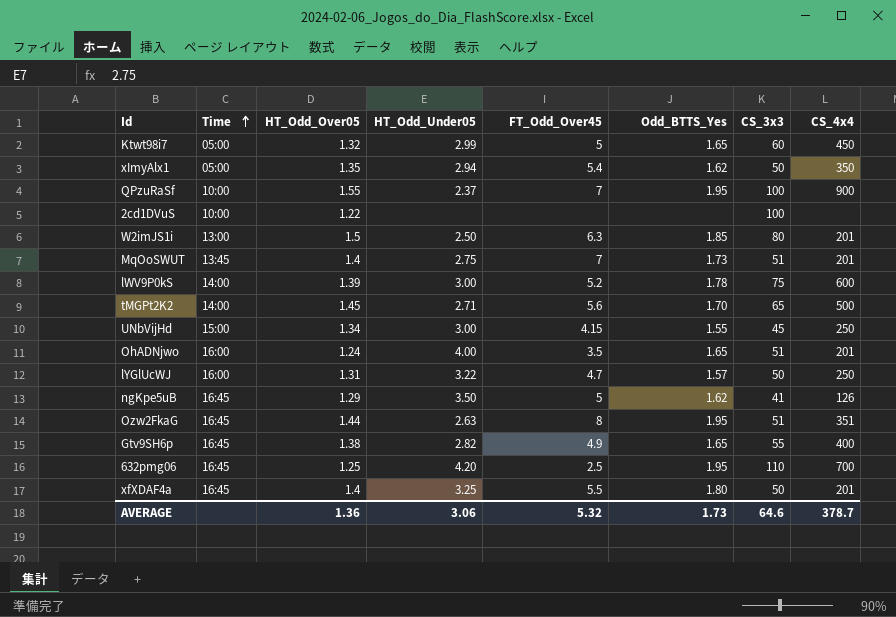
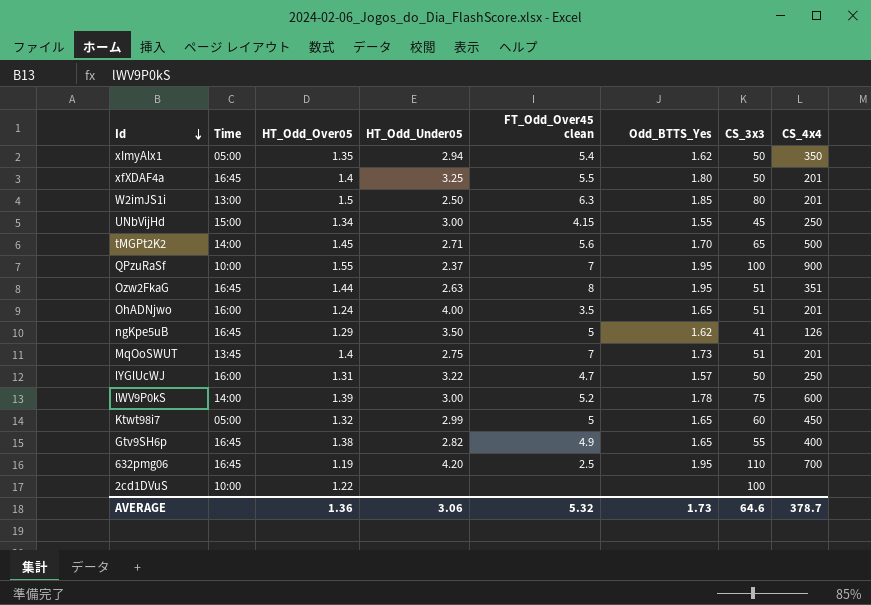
row order: Time ascending -> Id descending
column name: FT_Odd_Over45 -> FT_Odd_Over45 clean
632pmg06 | HT_Odd_Over05: 1.25 -> 1.19

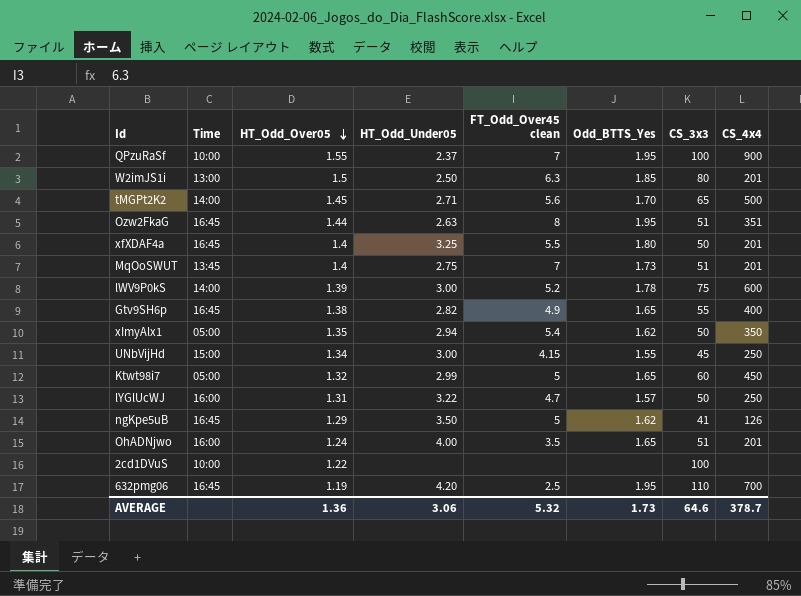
row order: Id descending -> HT_Odd_Over05 descending

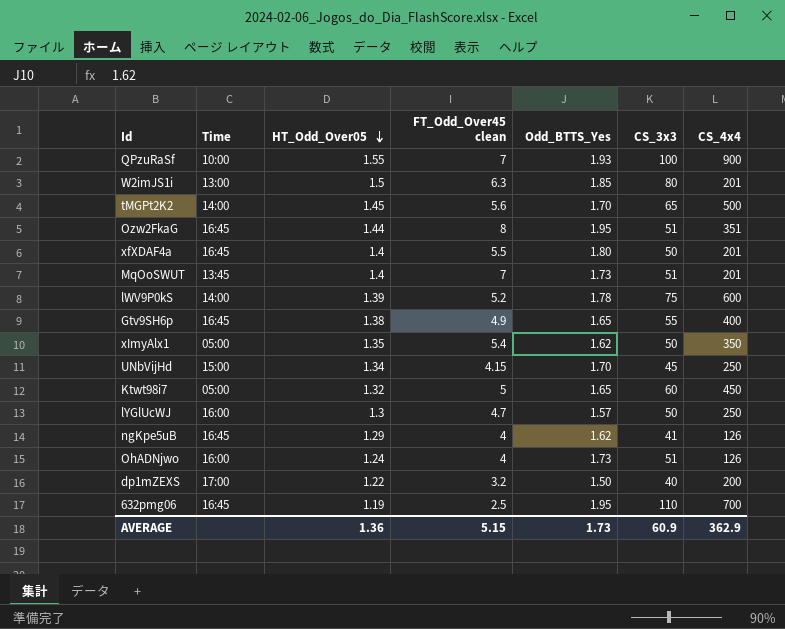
column HT_Odd_Under05 | position: 4 -> none
row 2cd1DVuS: 10:00 | 1.22 | none | none | none | 100 | none -> none
QPzuRaSf | Odd_BTTS_Yes: 1.95 -> 1.93
UNbVijHd | Odd_BTTS_Yes: 1.55 -> 1.70
lYGlUcWJ | HT_Odd_Over05: 1.31 -> 1.3
ngKpe5uB | FT_Odd_Over45 clean: 5 -> 4
OhADNjwo | FT_Odd_Over45 clean: 3.5 -> 4
OhADNjwo | Odd_BTTS_Yes: 1.65 -> 1.73
OhADNjwo | CS_4x4: 201 -> 126
row dp1mZEXS: none -> 17:00 | 1.22 | 3.2 | 1.50 | 40 | 200
AVERAGE | FT_Odd_Over45 clean: 5.32 -> 5.15
AVERAGE | CS_3x3: 64.6 -> 60.9
AVERAGE | CS_4x4: 378.7 -> 362.9

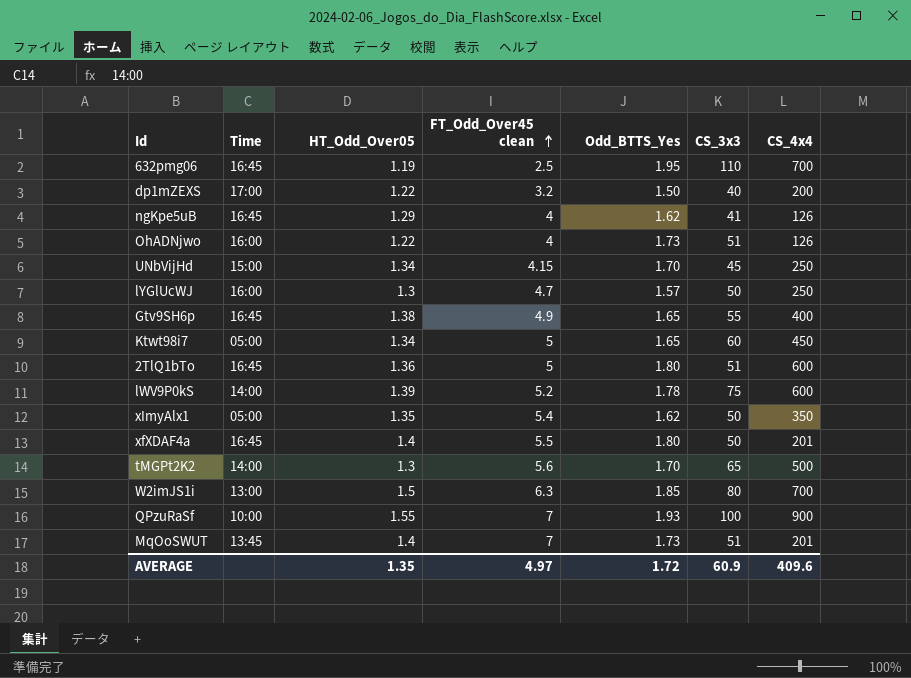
row order: HT_Odd_Over05 descending -> FT_Odd_Over45 clean ascending
row Ozw2FkaG: 16:45 | 1.44 | 8 | 1.95 | 51 | 351 -> none
OhADNjwo | HT_Odd_Over05: 1.24 -> 1.22
Ktwt98i7 | HT_Odd_Over05: 1.32 -> 1.34
row 2TlQ1bTo: none -> 16:45 | 1.36 | 5 | 1.80 | 51 | 600
tMGPt2K2 | HT_Odd_Over05: 1.45 -> 1.3
W2imJS1i | CS_4x4: 201 -> 700
AVERAGE | HT_Odd_Over05: 1.36 -> 1.35
AVERAGE | FT_Odd_Over45 clean: 5.15 -> 4.97
AVERAGE | Odd_BTTS_Yes: 1.73 -> 1.72
AVERAGE | CS_4x4: 362.9 -> 409.6

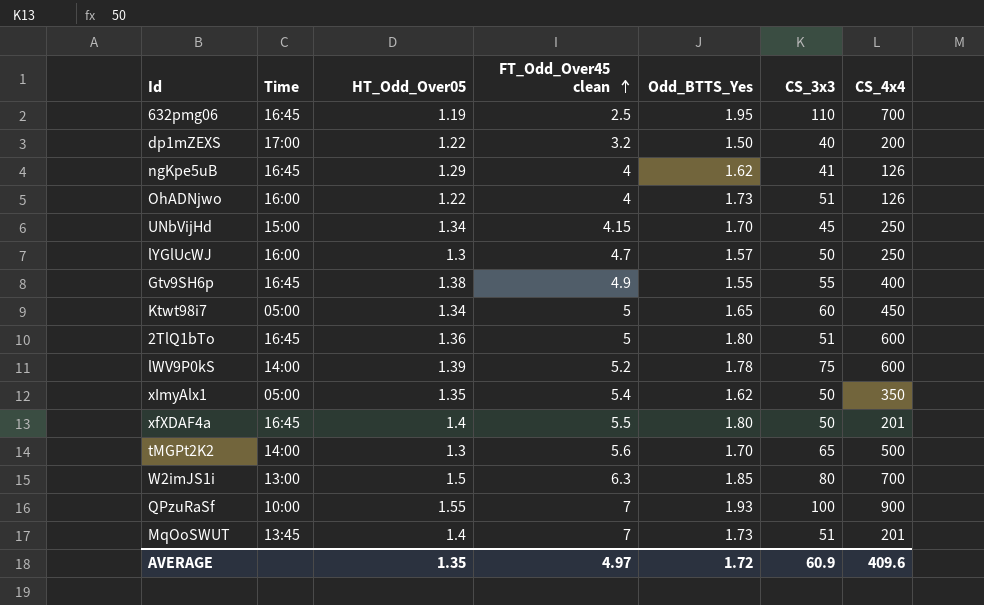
Gtv9SH6p | Odd_BTTS_Yes: 1.65 -> 1.55

